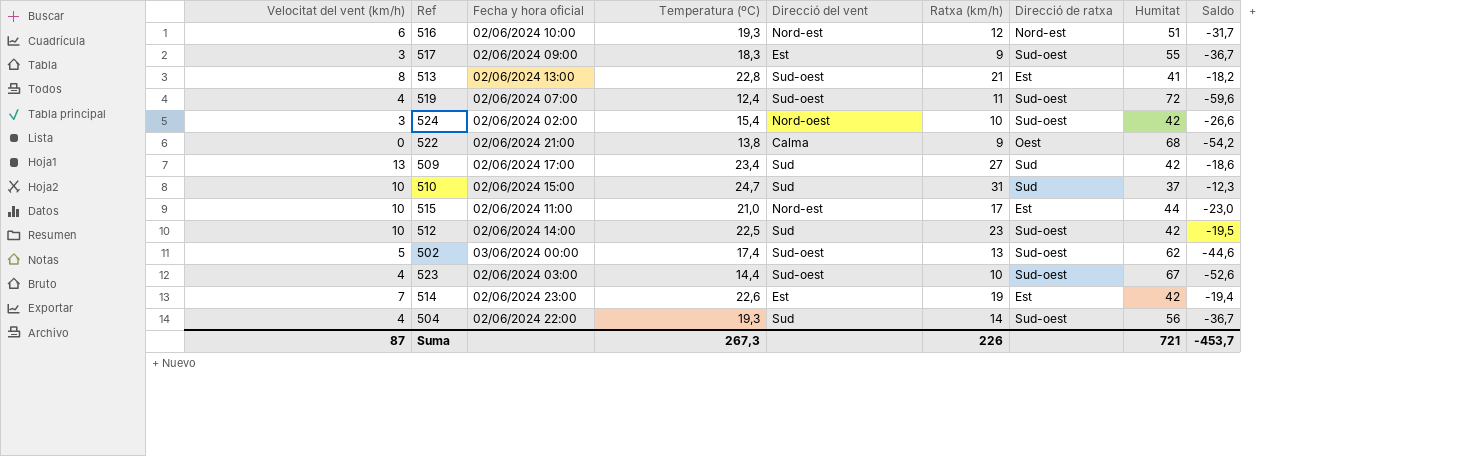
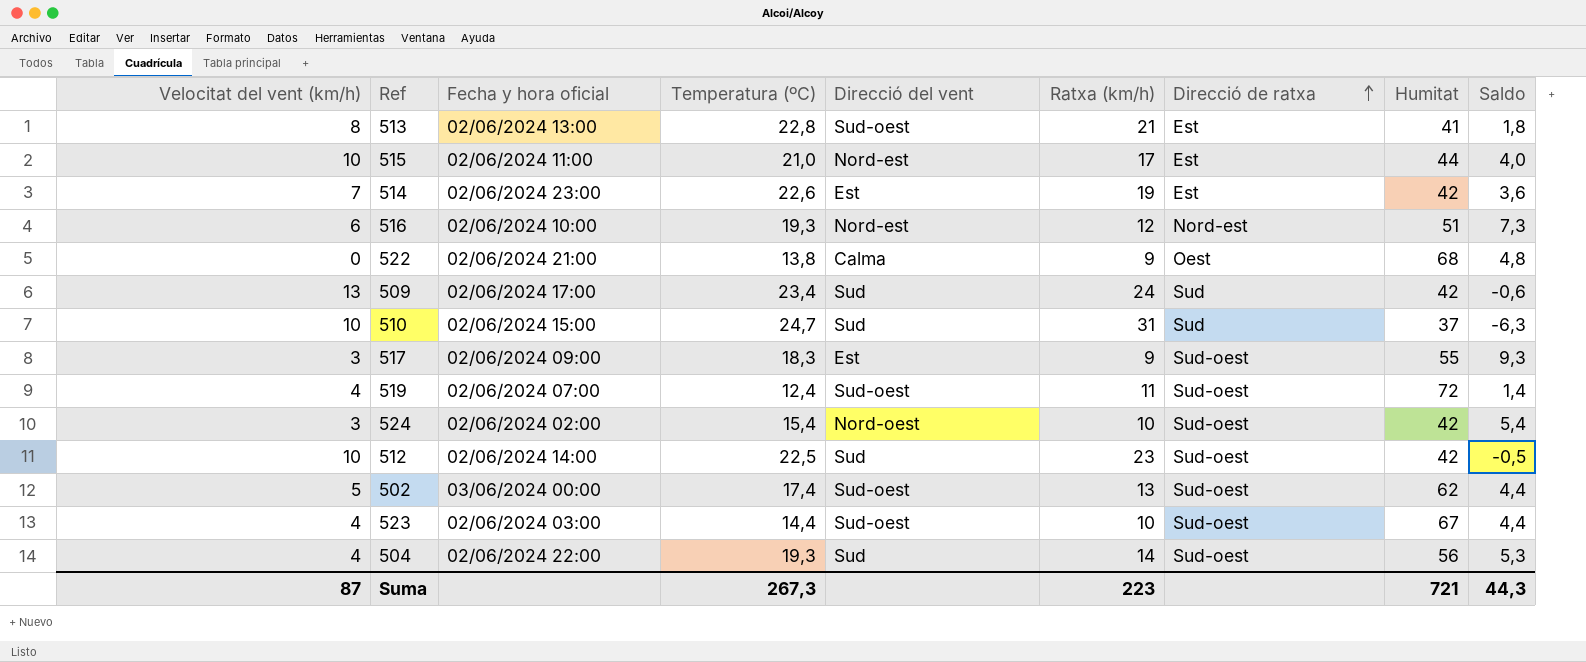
row order: none -> Direcció de ratxa ascending
column Saldo | formula: [Temperatura (ºC)] - [Humitat] -> [Temperatura (ºC)] - [Ratxa (km/h)]
509 | Ratxa (km/h): 27 -> 24
Suma | Ratxa (km/h): 226 -> 223
Suma | Saldo: -453,7 -> 44,3

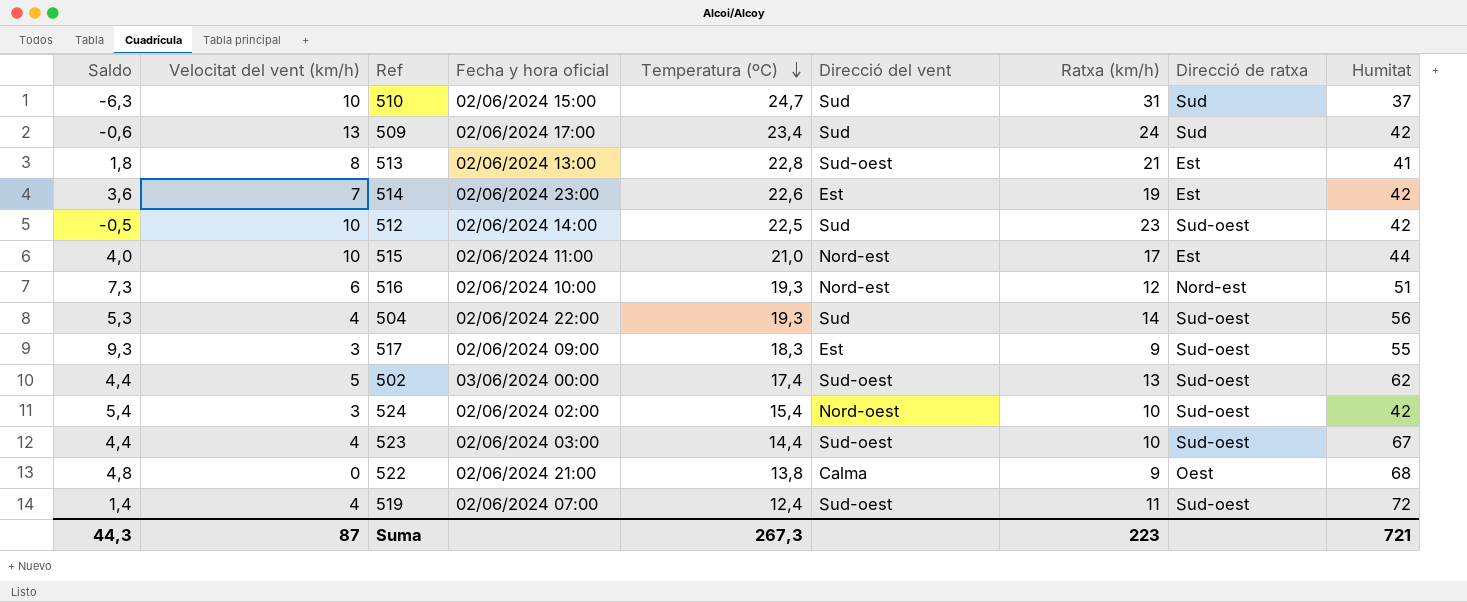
row order: Direcció de ratxa ascending -> Temperatura (ºC) descending
column Saldo | position: 9 -> 1

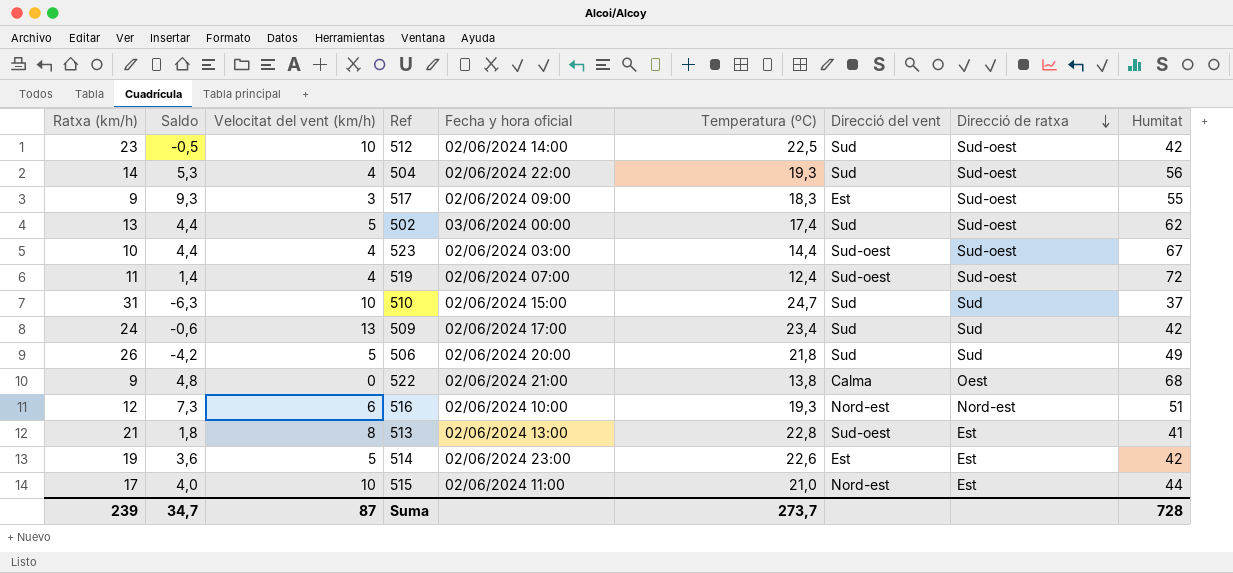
row order: Temperatura (ºC) descending -> Direcció de ratxa descending
column Ratxa (km/h) | position: 7 -> 1
row 524: 5,4 | 3 | 02/06/2024 02:00 | 15,4 | Nord-oest | 10 | Sud-oest | 42 -> none
502 | Direcció del vent: Sud-oest -> Sud
row 506: none -> 26 | -4,2 | 5 | 02/06/2024 20:00 | 21,8 | Sud | Sud | 49
514 | Velocitat del vent (km/h): 7 -> 5
Suma | Ratxa (km/h): 223 -> 239
Suma | Saldo: 44,3 -> 34,7
Suma | Temperatura (ºC): 267,3 -> 273,7
Suma | Humitat: 721 -> 728

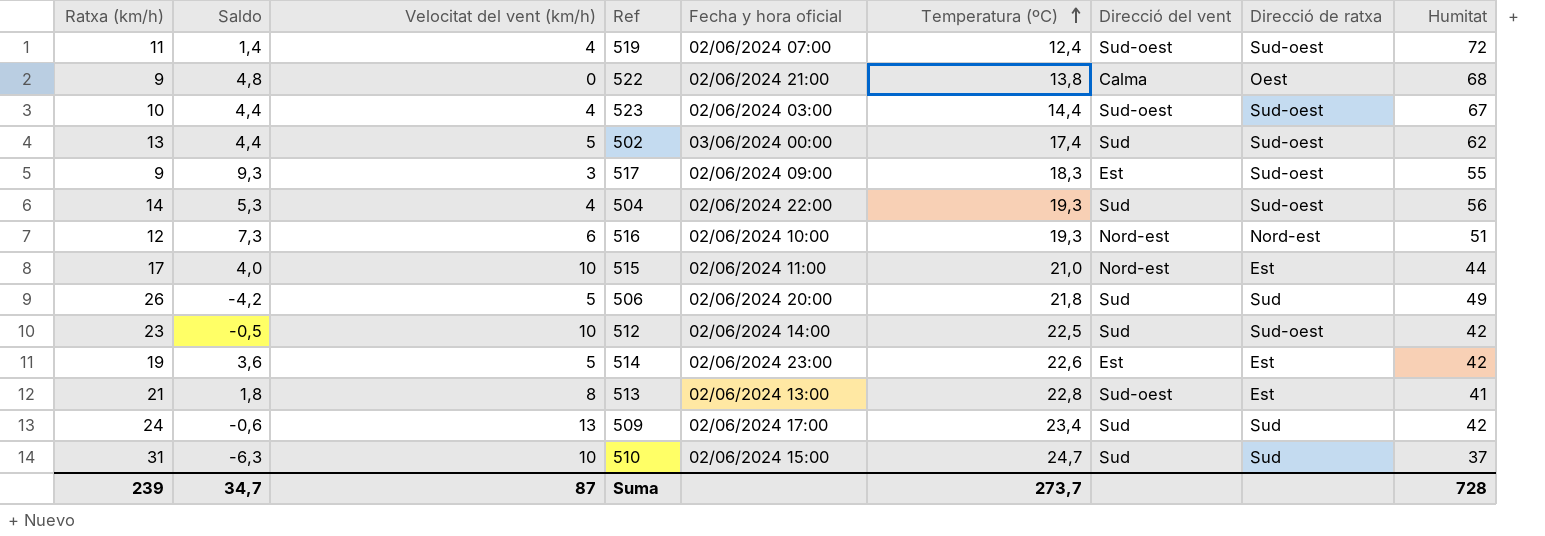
row order: Direcció de ratxa descending -> Temperatura (ºC) ascending

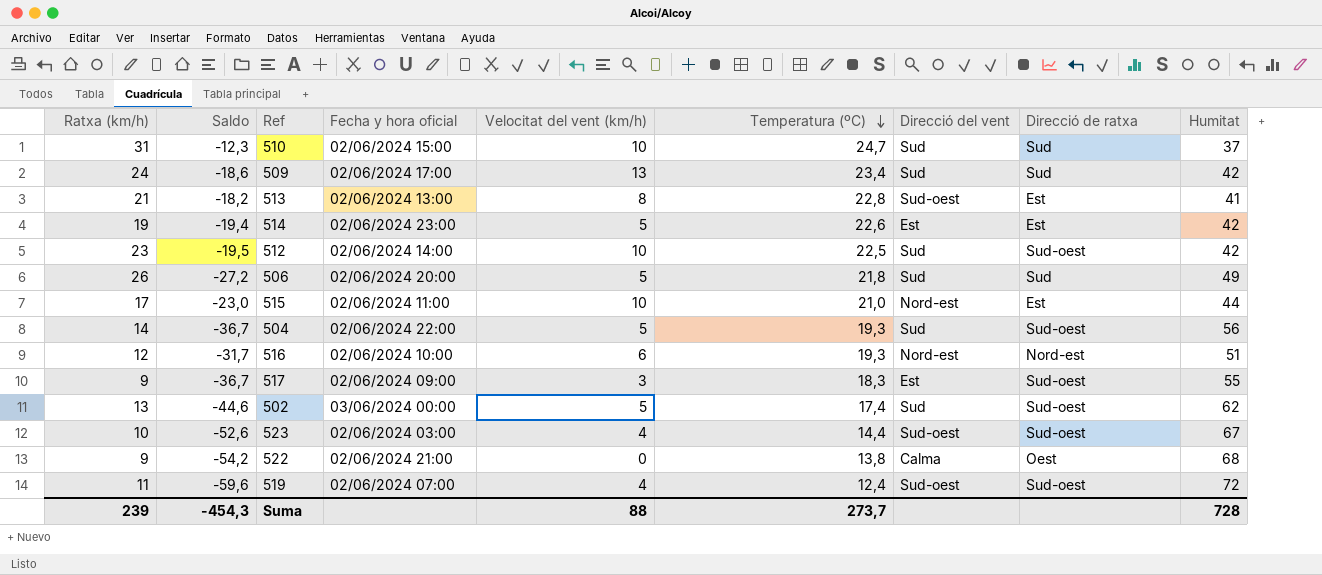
row order: Temperatura (ºC) ascending -> Temperatura (ºC) descending
column Saldo | formula: [Temperatura (ºC)] - [Ratxa (km/h)] -> [Temperatura (ºC)] - [Humitat]
column Velocitat del vent (km/h) | position: 3 -> 5
504 | Velocitat del vent (km/h): 4 -> 5
Suma | Saldo: 34,7 -> -454,3
Suma | Velocitat del vent (km/h): 87 -> 88

